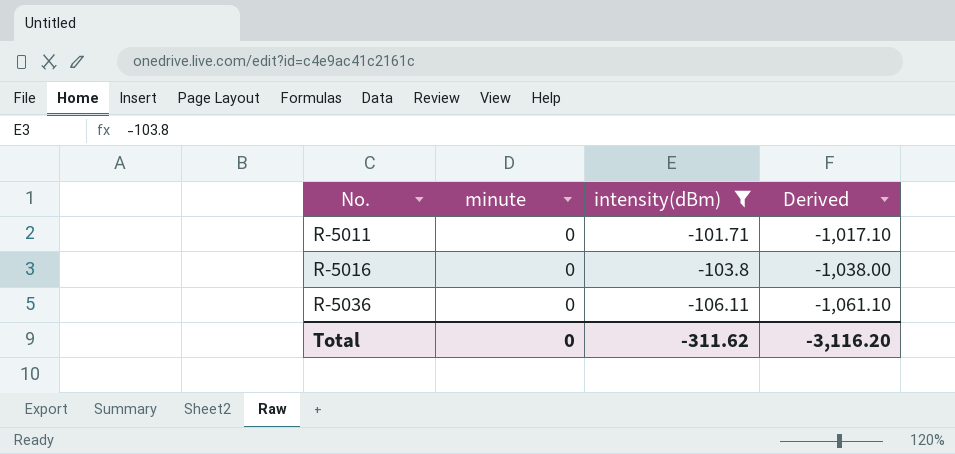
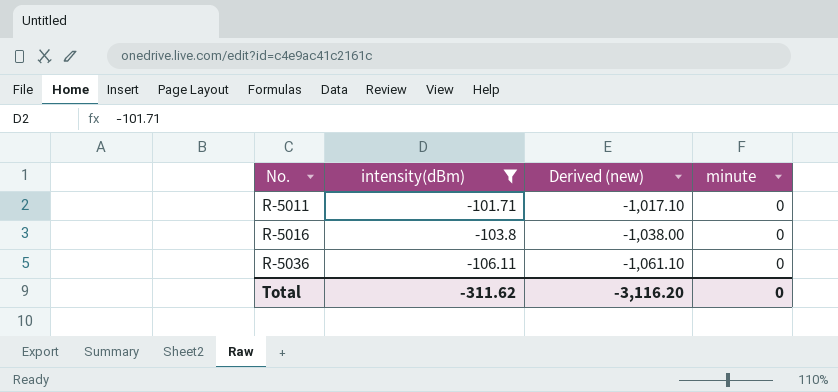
column name: Derived -> Derived (new)
column minute | position: 2 -> 4

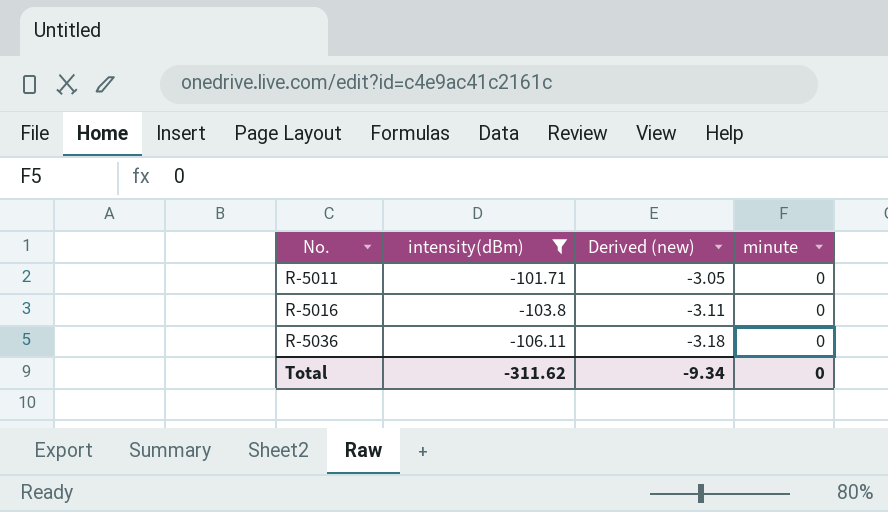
column Derived (new) | formula: [intensity(dBm)] * 10 -> [intensity(dBm)] * 0.03
Total | Derived (new): -3,116.20 -> -9.34

